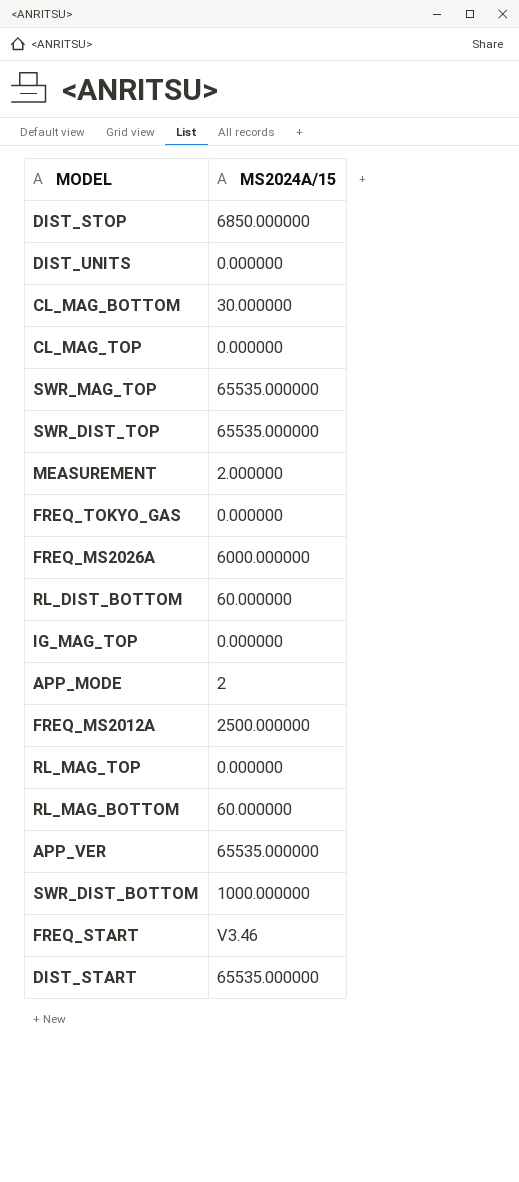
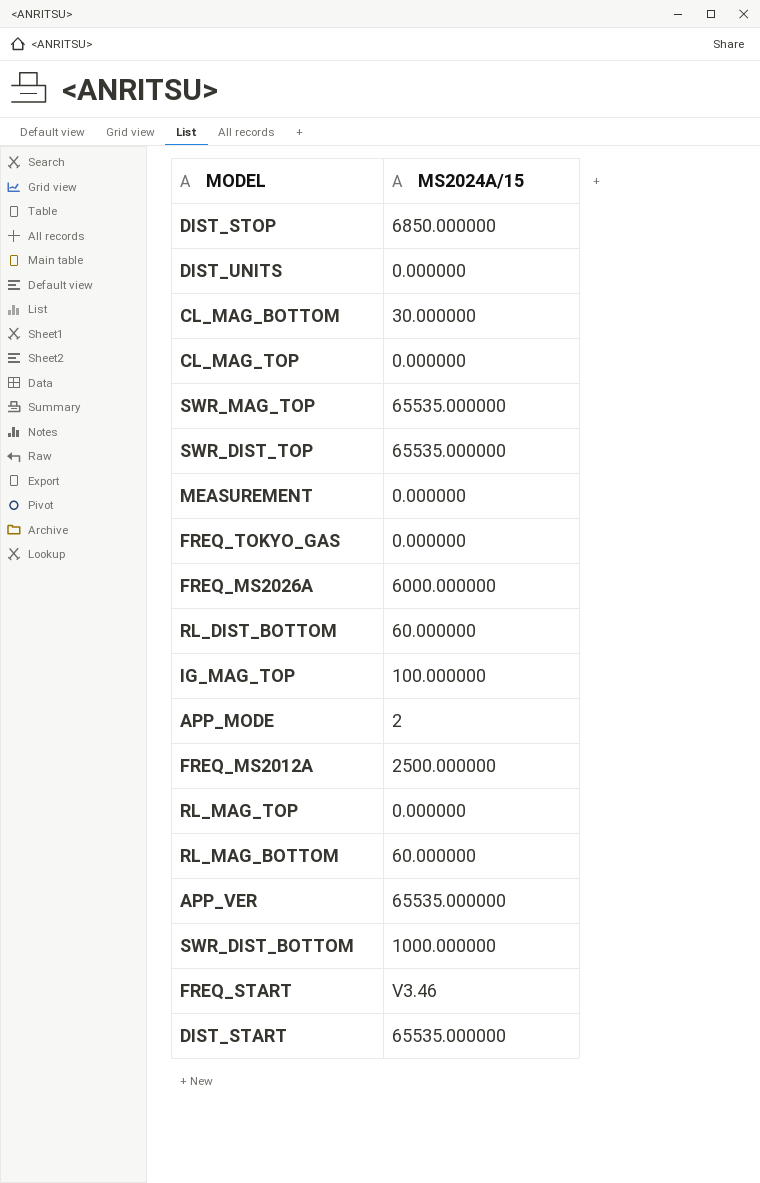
MEASUREMENT | MS2024A/15: 2.000000 -> 0.000000
IG_MAG_TOP | MS2024A/15: 0.000000 -> 100.000000

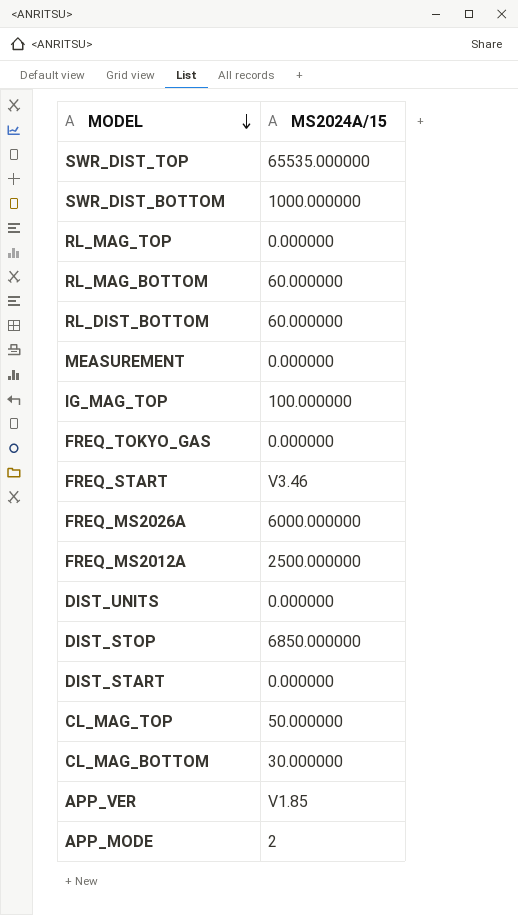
row order: none -> MODEL descending
row SWR_MAG_TOP: 65535.000000 -> none
DIST_START | MS2024A/15: 65535.000000 -> 0.000000
CL_MAG_TOP | MS2024A/15: 0.000000 -> 50.000000
APP_VER | MS2024A/15: 65535.000000 -> V1.85

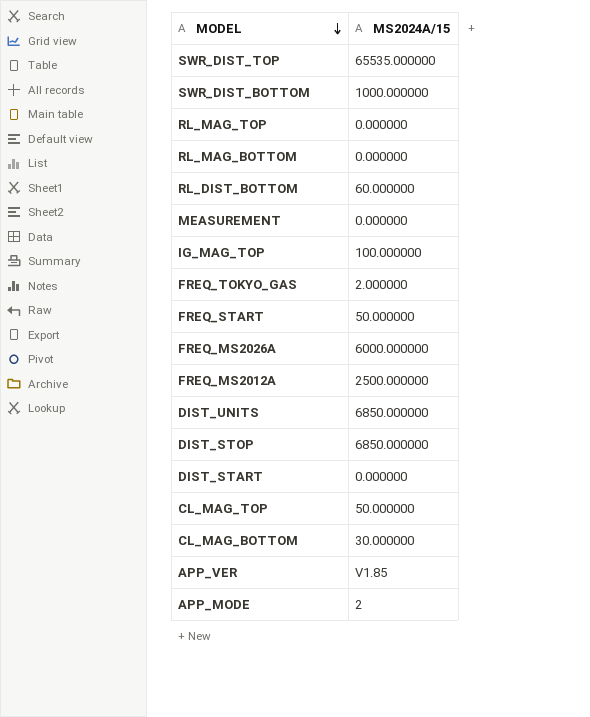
RL_MAG_BOTTOM | MS2024A/15: 60.000000 -> 0.000000
FREQ_TOKYO_GAS | MS2024A/15: 0.000000 -> 2.000000
FREQ_START | MS2024A/15: V3.46 -> 50.000000
DIST_UNITS | MS2024A/15: 0.000000 -> 6850.000000

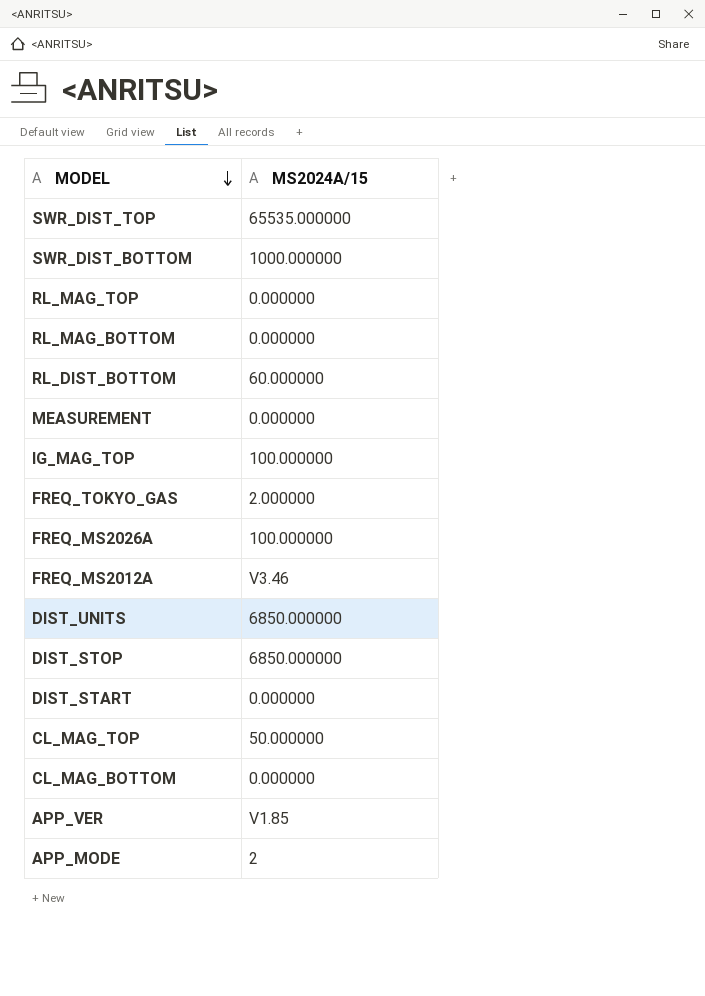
row FREQ_START: 50.000000 -> none
FREQ_MS2026A | MS2024A/15: 6000.000000 -> 100.000000
FREQ_MS2012A | MS2024A/15: 2500.000000 -> V3.46
CL_MAG_BOTTOM | MS2024A/15: 30.000000 -> 0.000000

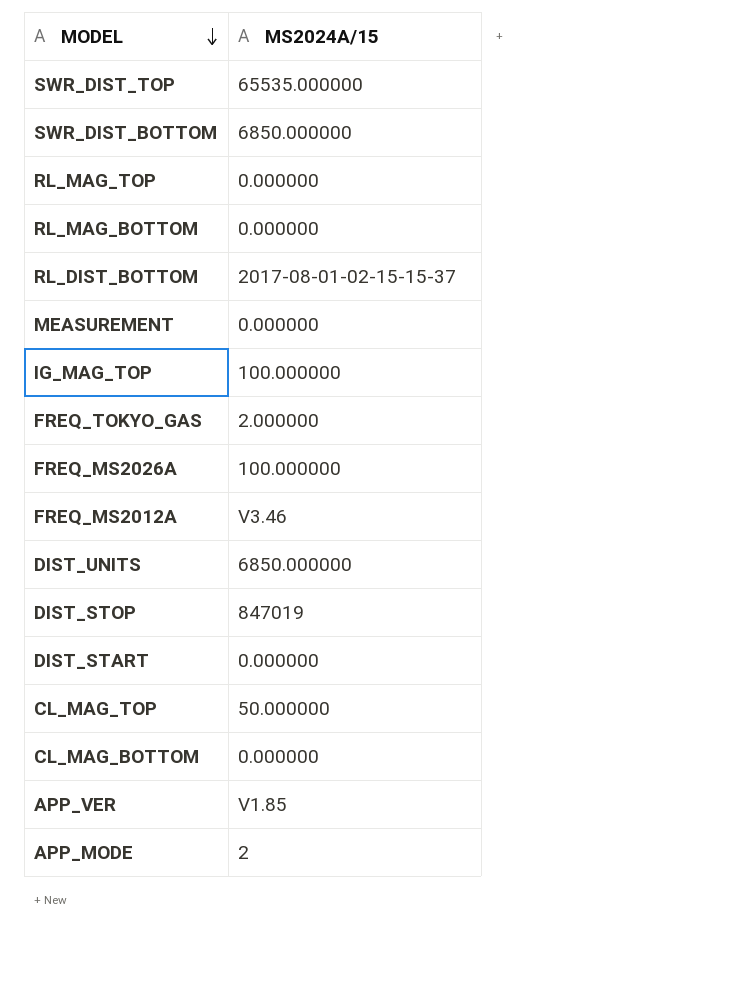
SWR_DIST_BOTTOM | MS2024A/15: 1000.000000 -> 6850.000000
RL_DIST_BOTTOM | MS2024A/15: 60.000000 -> 2017-08-01-02-15-15-37
DIST_STOP | MS2024A/15: 6850.000000 -> 847019

